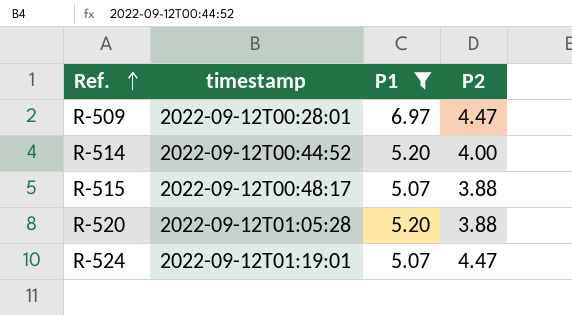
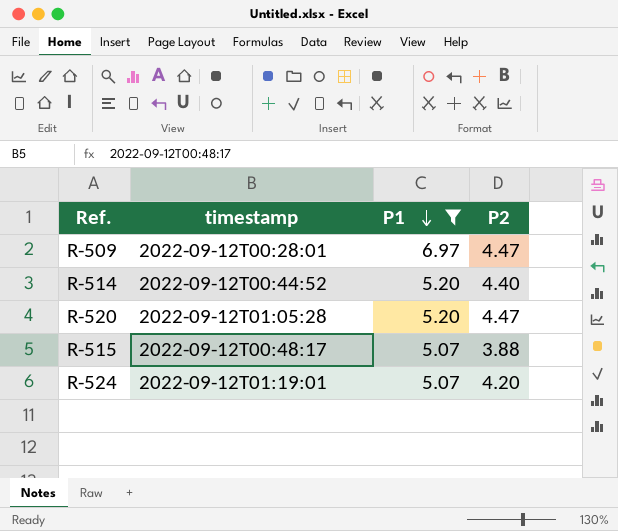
row order: Ref. ascending -> P1 descending
R-514 | P2: 4.00 -> 4.40
R-520 | P2: 3.88 -> 4.47
R-524 | P2: 4.47 -> 4.20

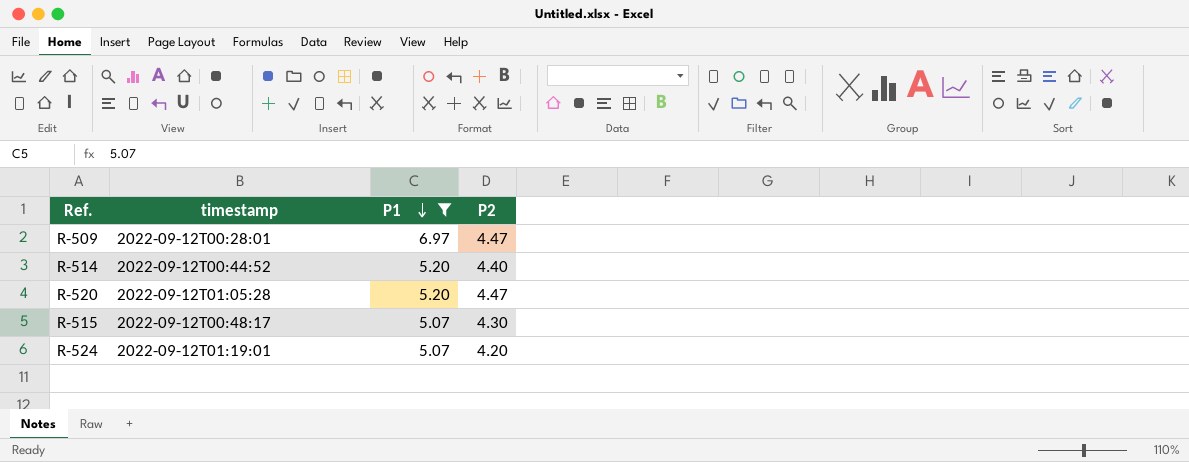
R-515 | P2: 3.88 -> 4.30

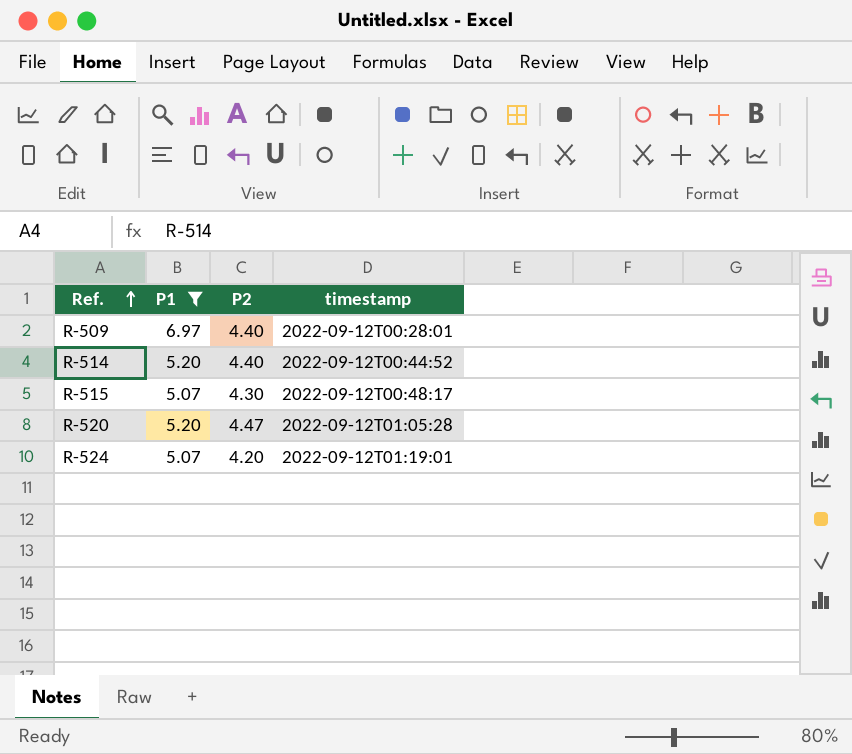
row order: P1 descending -> Ref. ascending
column timestamp | position: 2 -> 4
R-509 | P2: 4.47 -> 4.40

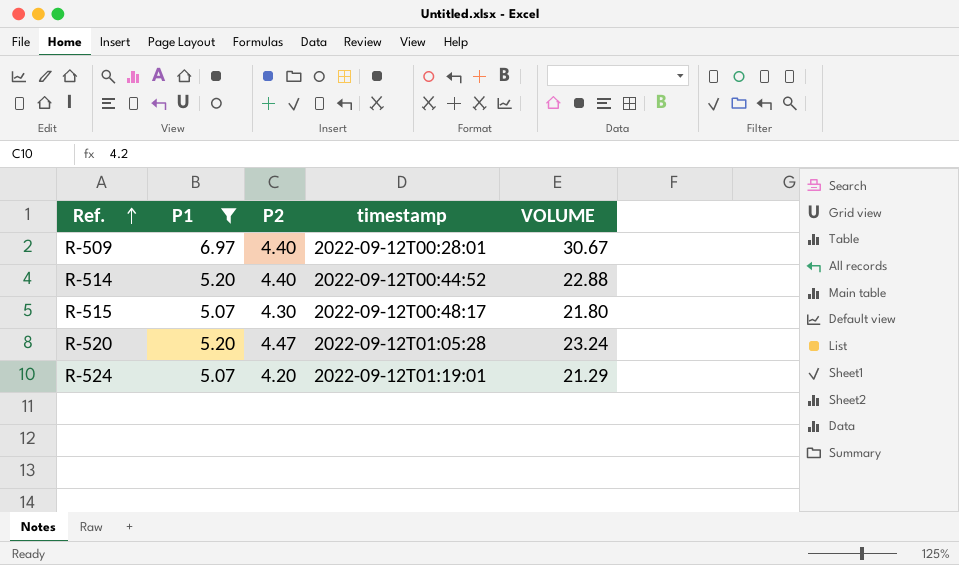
column VOLUME | formula: none -> [P1] * [P2]

